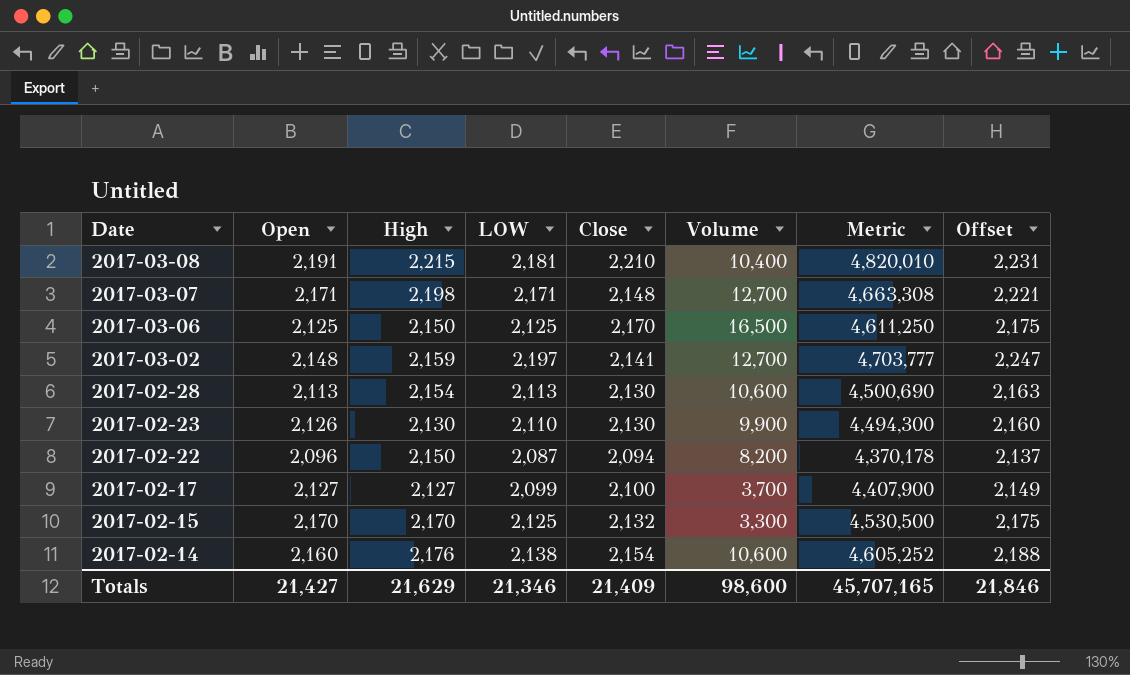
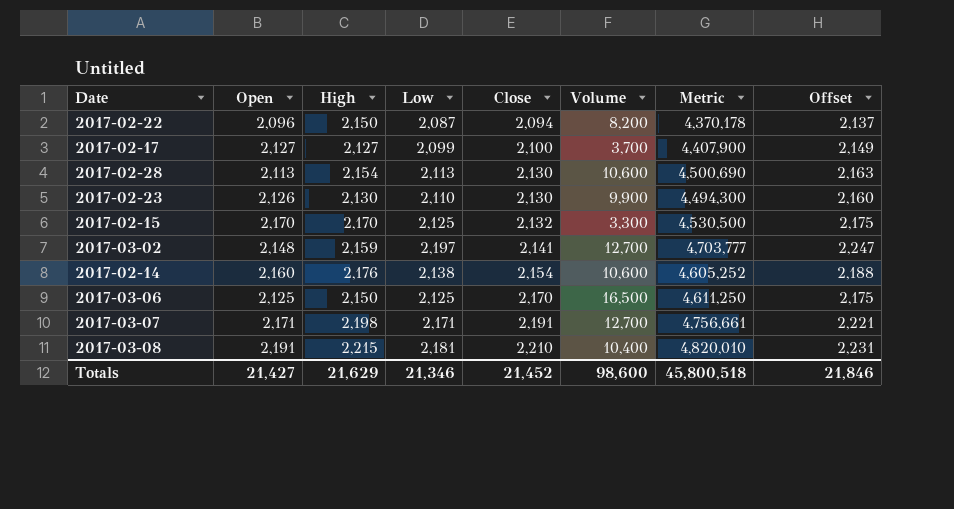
row order: Date descending -> Close ascending
column name: LOW -> Low
2017-03-07 | Close: 2,148 -> 2,191
2017-03-07 | Metric: 4,663,308 -> 4,756,661
Totals | Close: 21,409 -> 21,452
Totals | Metric: 45,707,165 -> 45,800,518

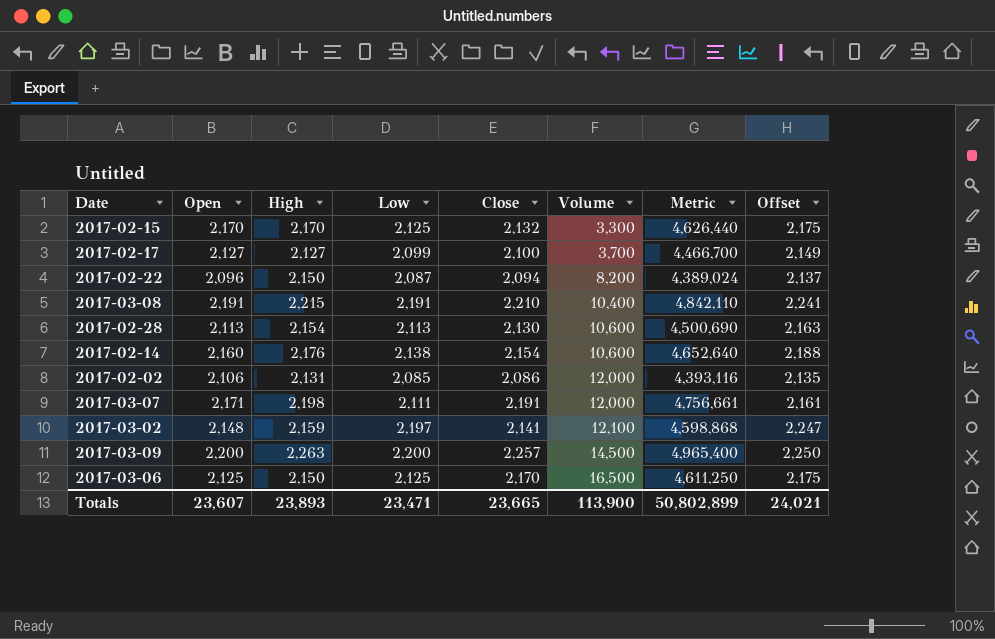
row order: Close ascending -> Volume ascending
column Metric | formula: [Low] * [Close] -> [Open] * [Close]
row 2017-02-23: 2,126 | 2,130 | 2,110 | 2,130 | 9,900 | 4,494,300 | 2,160 -> none
2017-03-08 | Low: 2,181 -> 2,191
2017-03-08 | Offset: 2,231 -> 2,241
row 2017-02-02: none -> 2,106 | 2,131 | 2,085 | 2,086 | 12,000 | 4,393,116 | 2,135
2017-03-07 | Low: 2,171 -> 2,111
2017-03-07 | Volume: 12,700 -> 12,000
2017-03-07 | Offset: 2,221 -> 2,161
2017-03-02 | Volume: 12,700 -> 12,100
row 2017-03-09: none -> 2,200 | 2,263 | 2,200 | 2,257 | 14,500 | 4,965,400 | 2,250
Totals | Open: 21,427 -> 23,607
Totals | High: 21,629 -> 23,893
Totals | Low: 21,346 -> 23,471
Totals | Close: 21,452 -> 23,665
Totals | Volume: 98,600 -> 113,900
Totals | Metric: 45,800,518 -> 50,802,899
Totals | Offset: 21,846 -> 24,021

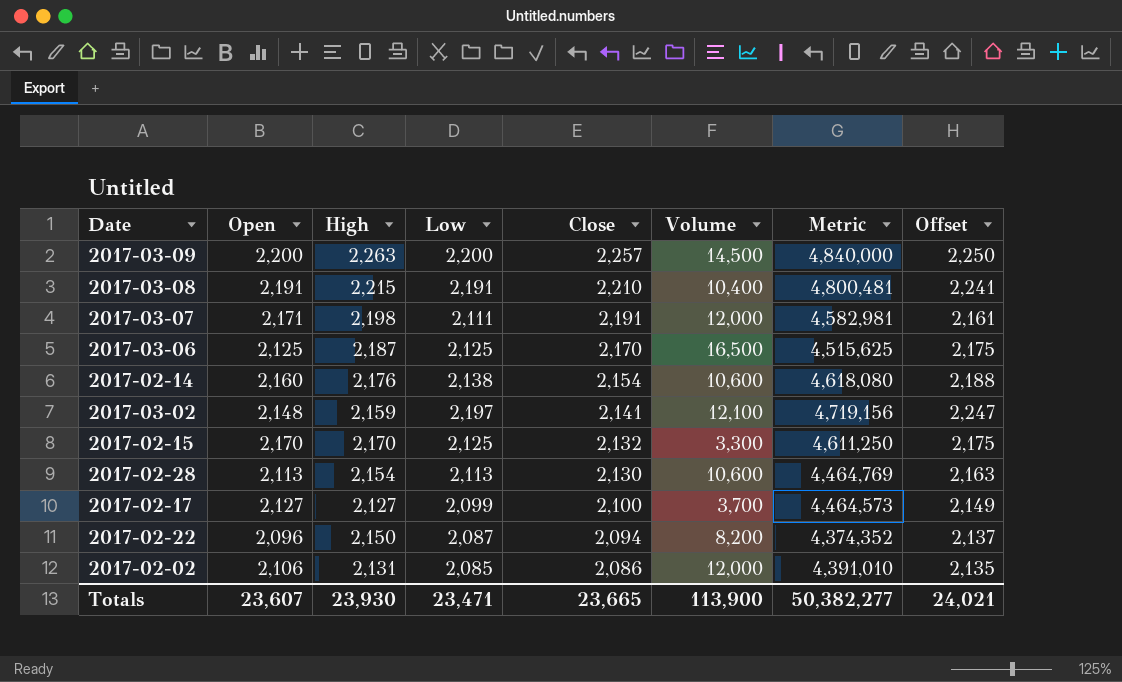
row order: Volume ascending -> Close descending
column Metric | formula: [Open] * [Close] -> [Open] * [Low]
2017-03-06 | High: 2,150 -> 2,187
Totals | High: 23,893 -> 23,930
Totals | Metric: 50,802,899 -> 50,382,277

